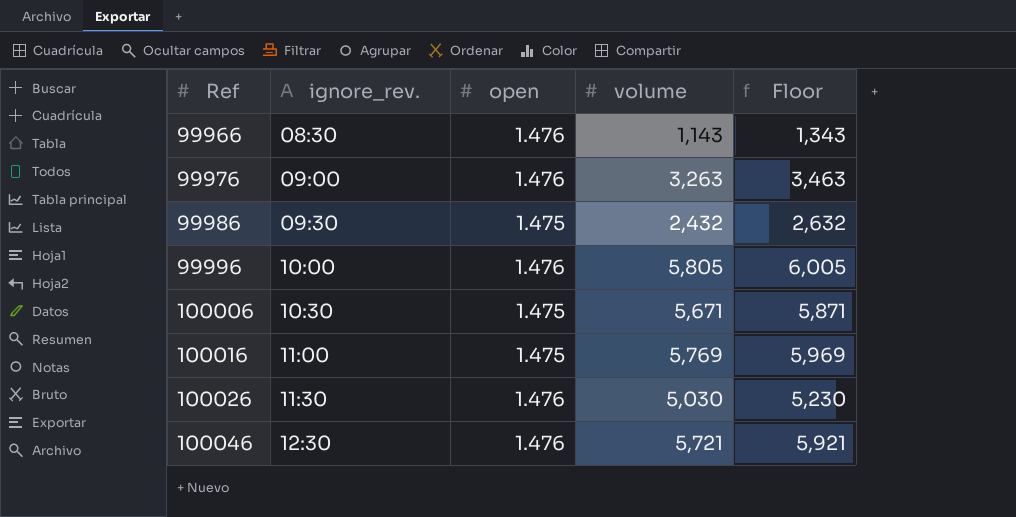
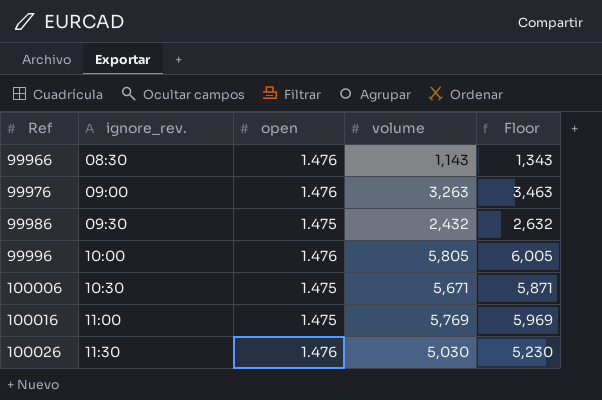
row 100046: 12:30 | 1.476 | 5,721 | 5,921 -> none

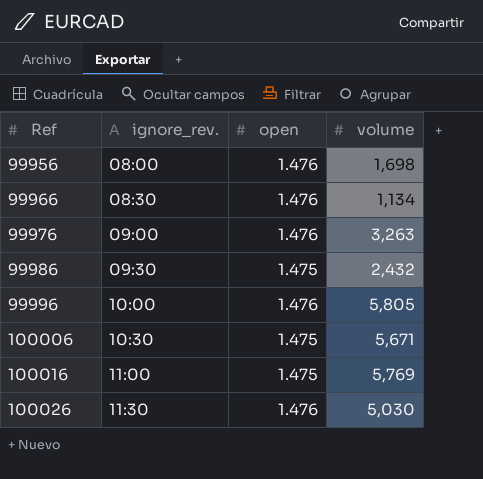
column Floor | formula: [volume] + 200 -> none
row 99956: none -> 08:00 | 1.476 | 1,698
99966 | volume: 1,143 -> 1,134

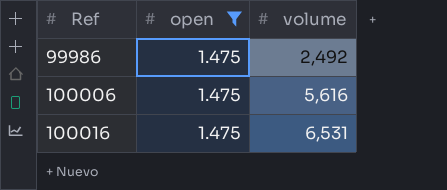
filter: none -> open = 1.475
column ignore_rev. | position: 2 -> none
99986 | volume: 2,432 -> 2,492
100006 | volume: 5,671 -> 5,616
100016 | volume: 5,769 -> 6,531

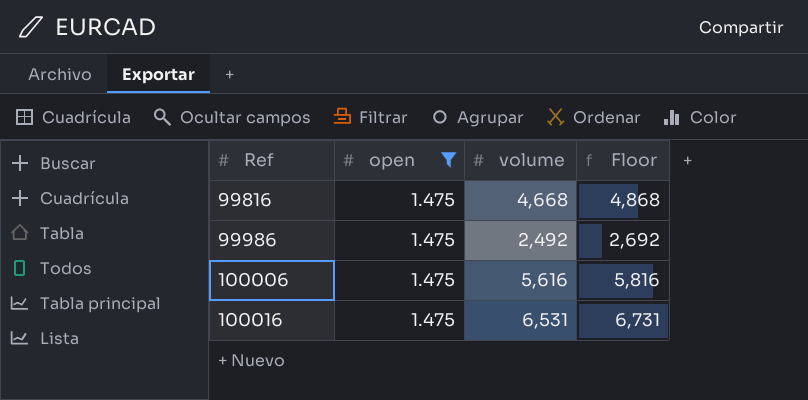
column Floor | formula: none -> [volume] + 200
row 99816: none -> 1.475 | 4,668 | 4,868

